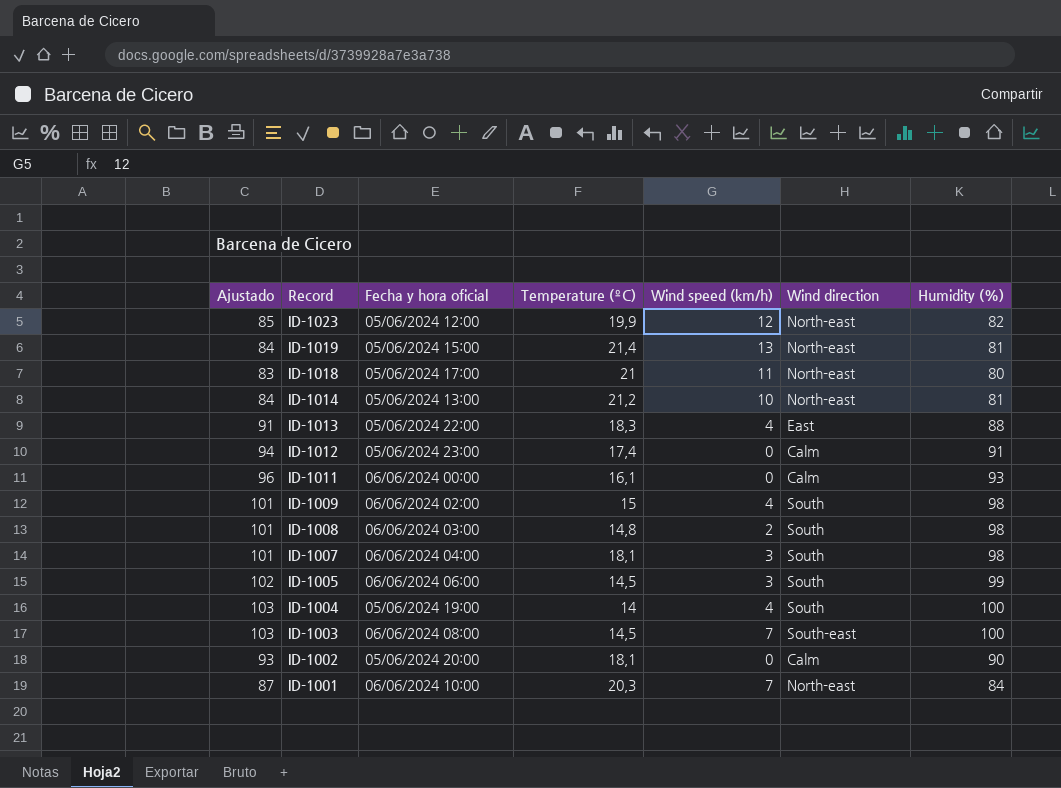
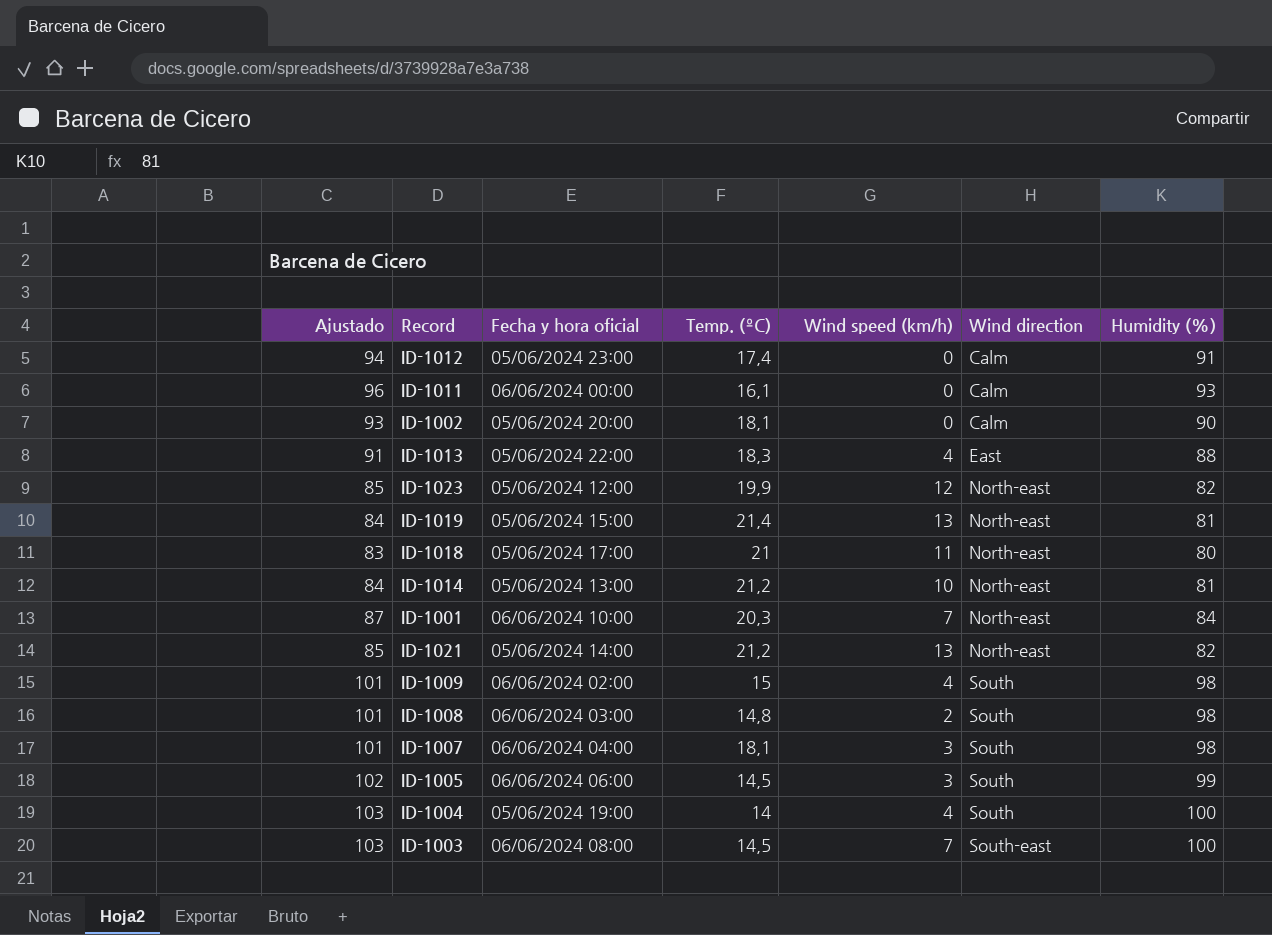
row order: Record descending -> Wind direction ascending
column name: Temperature (ºC) -> Temp. (ºC)
row ID-1021: none -> 85 | 05/06/2024 14:00 | 21,2 | 13 | North-east | 82

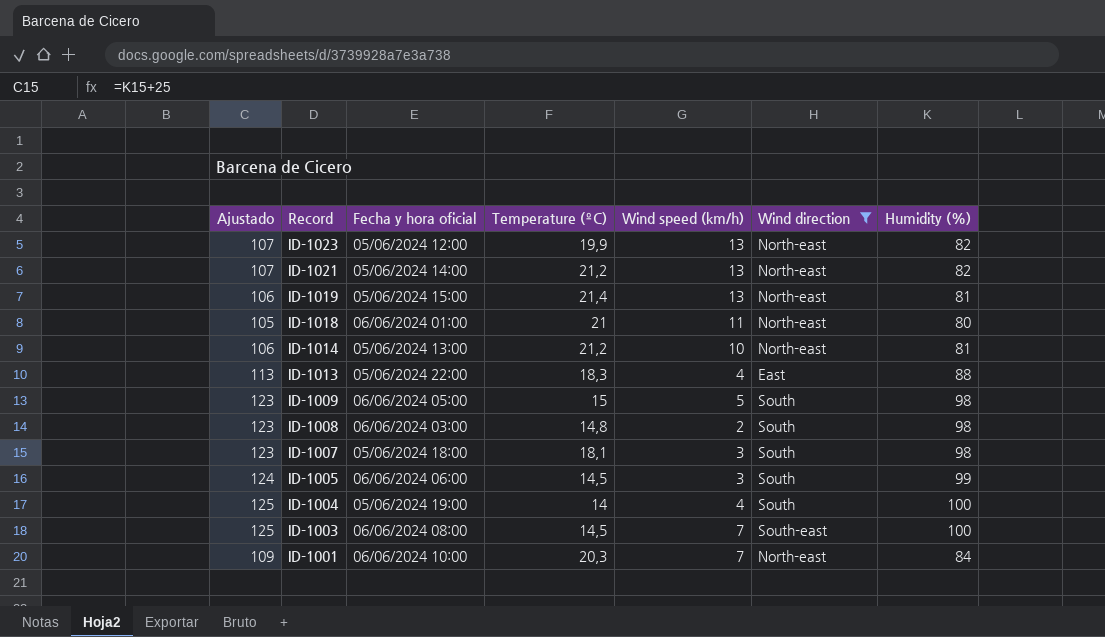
filter: none -> Wind direction != Calm
row order: Wind direction ascending -> Record descending
column Ajustado | formula: [Humidity (%)] + 3 -> [Humidity (%)] + 25
column name: Temp. (ºC) -> Temperature (ºC)
ID-1023 | Wind speed (km/h): 12 -> 13
ID-1018 | Fecha y hora oficial: 05/06/2024 17:00 -> 06/06/2024 01:00
ID-1009 | Fecha y hora oficial: 06/06/2024 02:00 -> 06/06/2024 05:00
ID-1009 | Wind speed (km/h): 4 -> 5
ID-1007 | Fecha y hora oficial: 06/06/2024 04:00 -> 05/06/2024 18:00

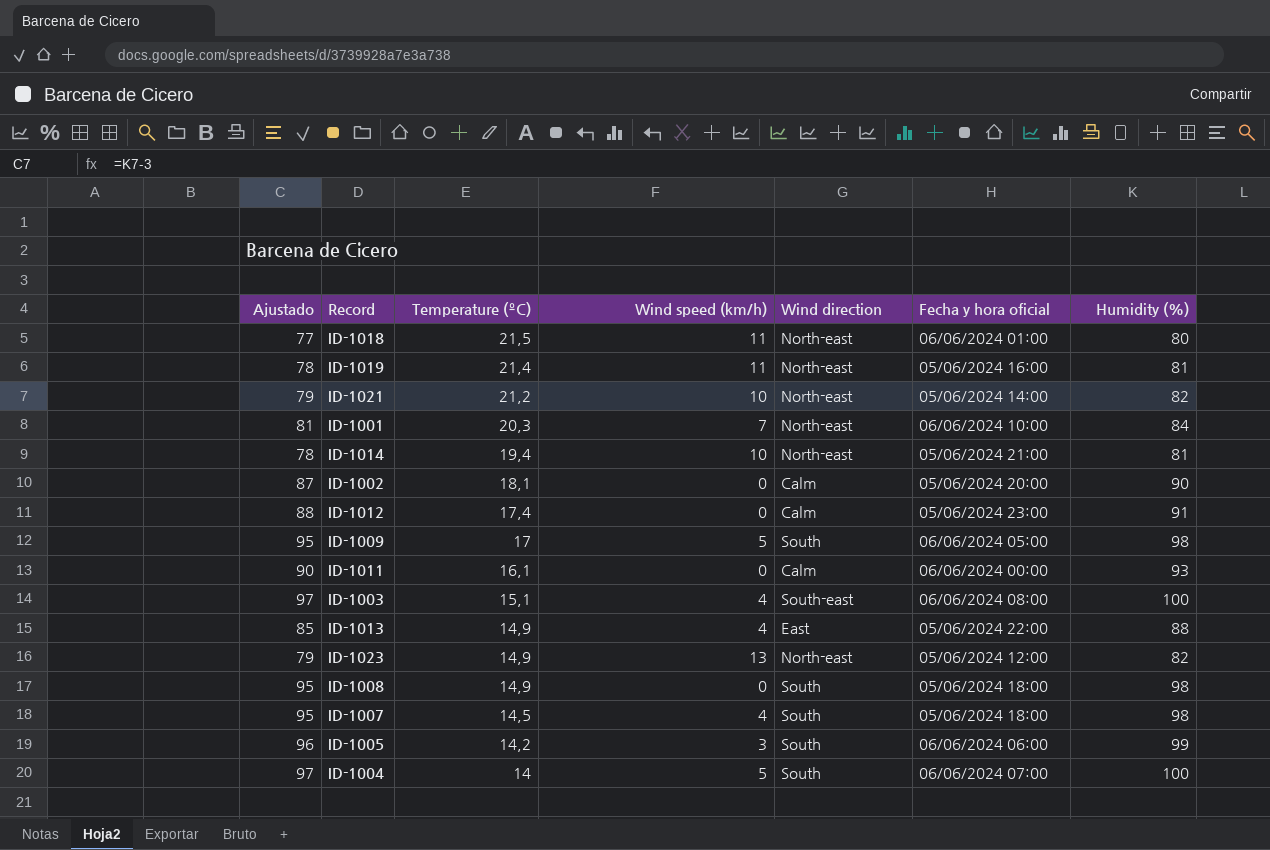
filter: Wind direction != Calm -> none
row order: Record descending -> Temperature (ºC) descending
column Ajustado | formula: [Humidity (%)] + 25 -> [Humidity (%)] - 3
column Fecha y hora oficial | position: 3 -> 6
ID-1018 | Temperature (ºC): 21 -> 21,5
ID-1019 | Wind speed (km/h): 13 -> 11
ID-1019 | Fecha y hora oficial: 05/06/2024 15:00 -> 05/06/2024 16:00
ID-1021 | Wind speed (km/h): 13 -> 10
ID-1014 | Temperature (ºC): 21,2 -> 19,4
ID-1014 | Fecha y hora oficial: 05/06/2024 13:00 -> 05/06/2024 21:00
ID-1009 | Temperature (ºC): 15 -> 17
ID-1003 | Temperature (ºC): 14,5 -> 15,1
ID-1003 | Wind speed (km/h): 7 -> 4
ID-1013 | Temperature (ºC): 18,3 -> 14,9
ID-1023 | Temperature (ºC): 19,9 -> 14,9
ID-1008 | Temperature (ºC): 14,8 -> 14,9
ID-1008 | Wind speed (km/h): 2 -> 0
ID-1008 | Fecha y hora oficial: 06/06/2024 03:00 -> 05/06/2024 18:00
ID-1007 | Temperature (ºC): 18,1 -> 14,5
ID-1007 | Wind speed (km/h): 3 -> 4
ID-1005 | Temperature (ºC): 14,5 -> 14,2
ID-1004 | Wind speed (km/h): 4 -> 5
ID-1004 | Fecha y hora oficial: 05/06/2024 19:00 -> 06/06/2024 07:00

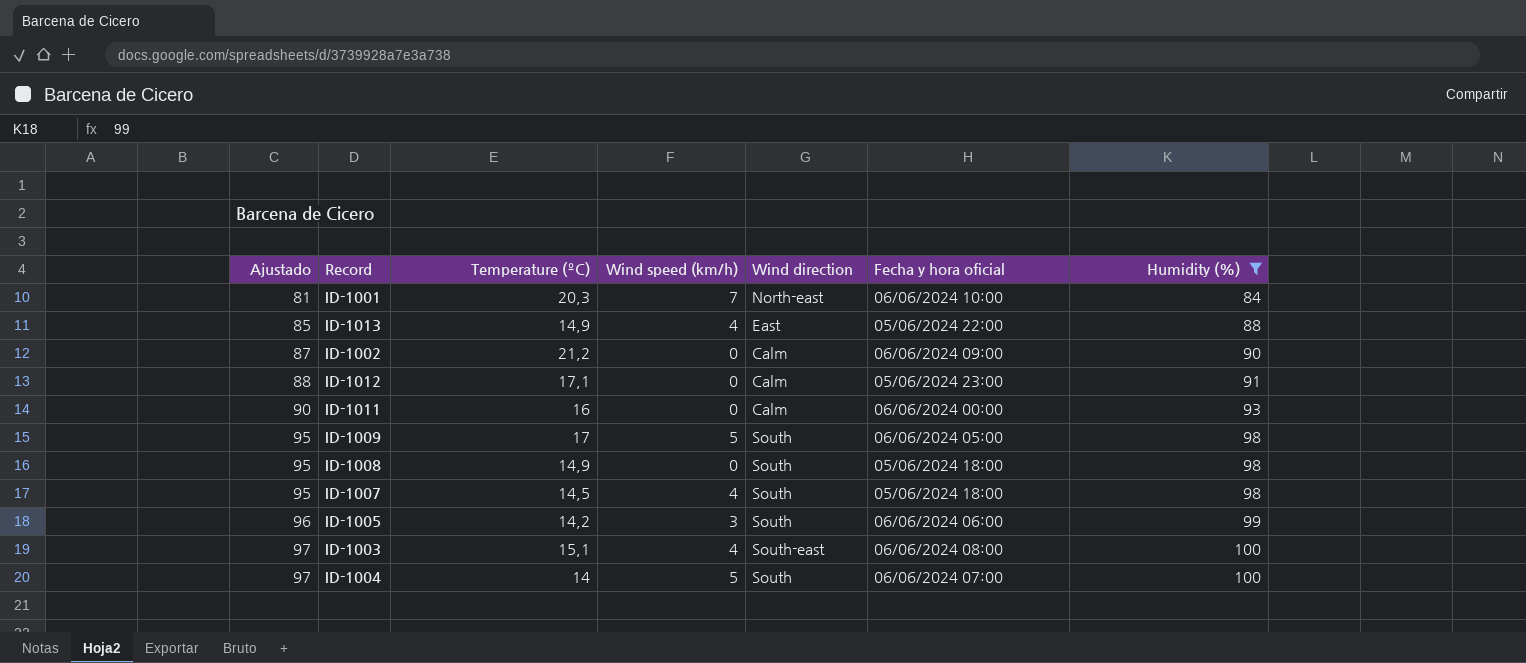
filter: none -> Humidity (%) >= 84
row order: Temperature (ºC) descending -> Ajustado ascending
ID-1002 | Temperature (ºC): 18,1 -> 21,2
ID-1002 | Fecha y hora oficial: 05/06/2024 20:00 -> 06/06/2024 09:00
ID-1012 | Temperature (ºC): 17,4 -> 17,1
ID-1011 | Temperature (ºC): 16,1 -> 16

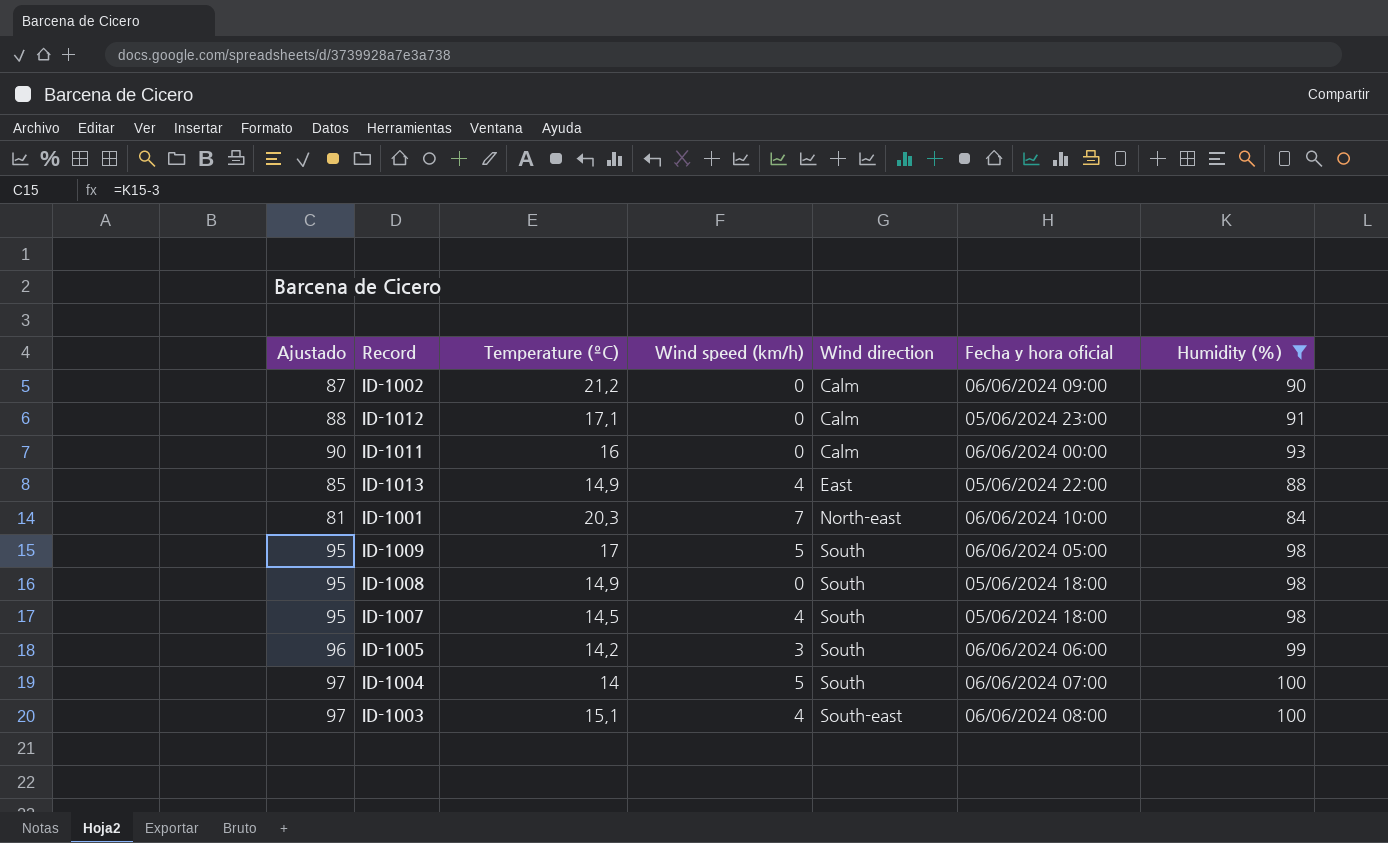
row order: Ajustado ascending -> Wind direction ascending

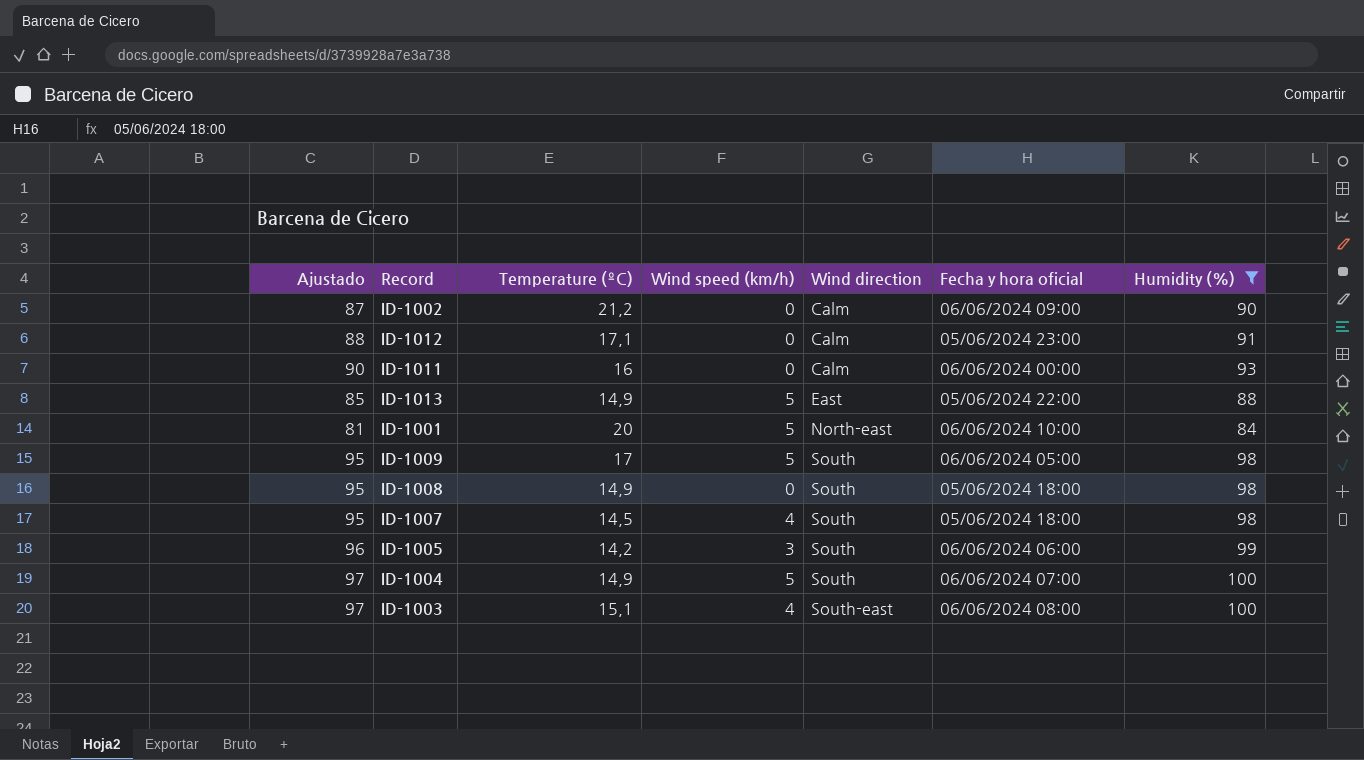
ID-1013 | Wind speed (km/h): 4 -> 5
ID-1001 | Temperature (ºC): 20,3 -> 20
ID-1001 | Wind speed (km/h): 7 -> 5
ID-1004 | Temperature (ºC): 14 -> 14,9

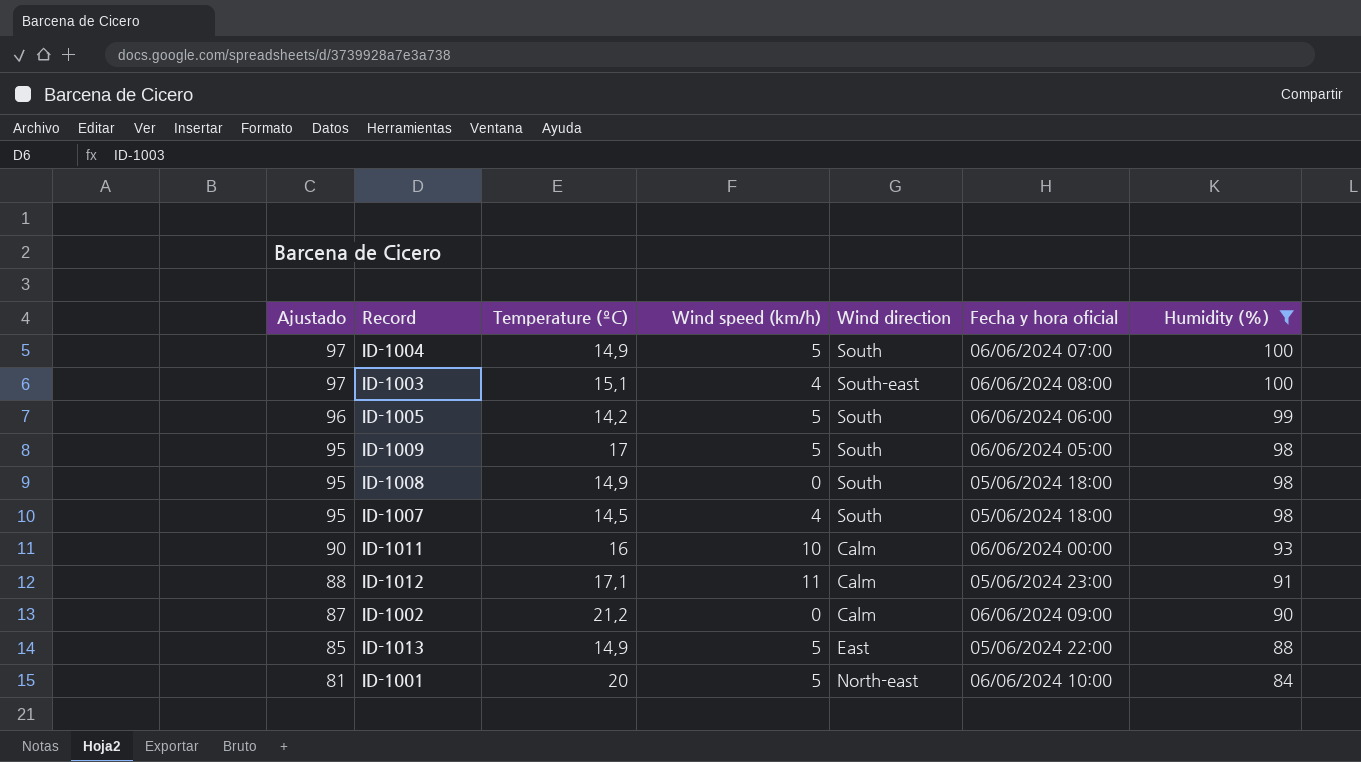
row order: Wind direction ascending -> Ajustado descending
ID-1005 | Wind speed (km/h): 3 -> 5
ID-1011 | Wind speed (km/h): 0 -> 10
ID-1012 | Wind speed (km/h): 0 -> 11

